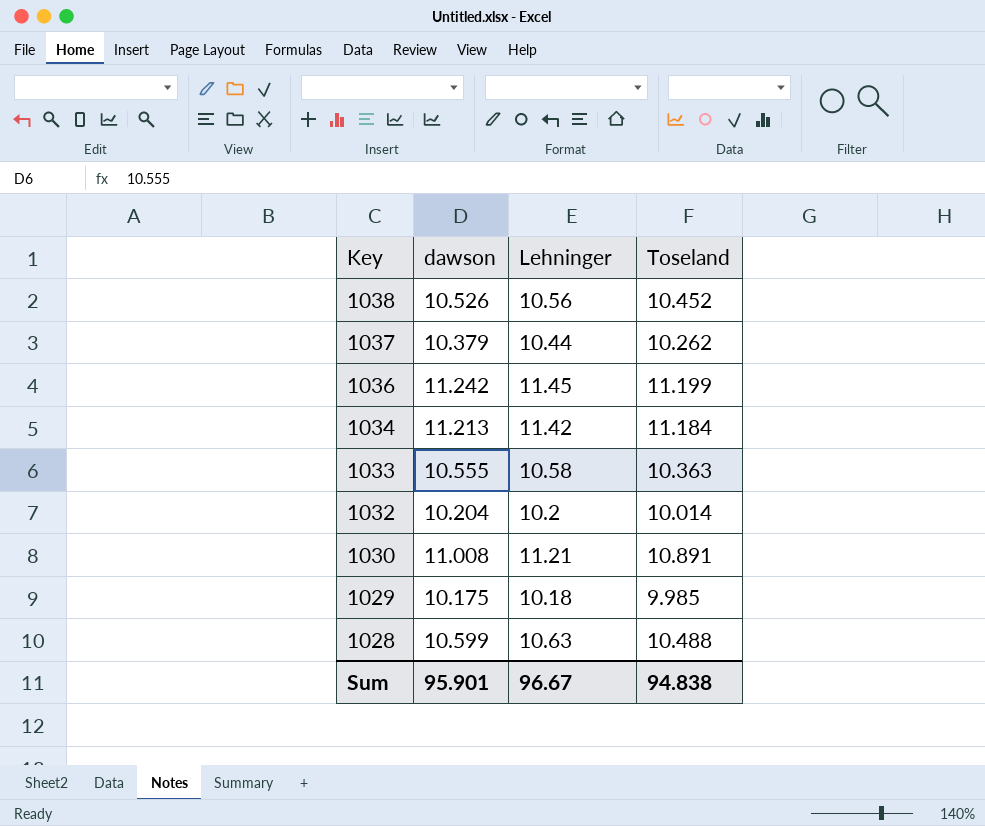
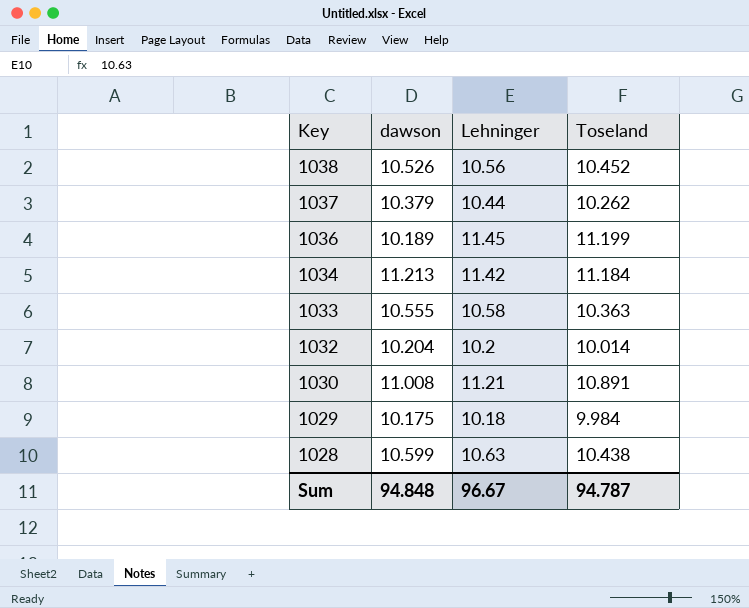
1036 | dawson: 11.242 -> 10.189
1029 | Toseland: 9.985 -> 9.984
1028 | Toseland: 10.488 -> 10.438
Sum | dawson: 95.901 -> 94.848
Sum | Toseland: 94.838 -> 94.787

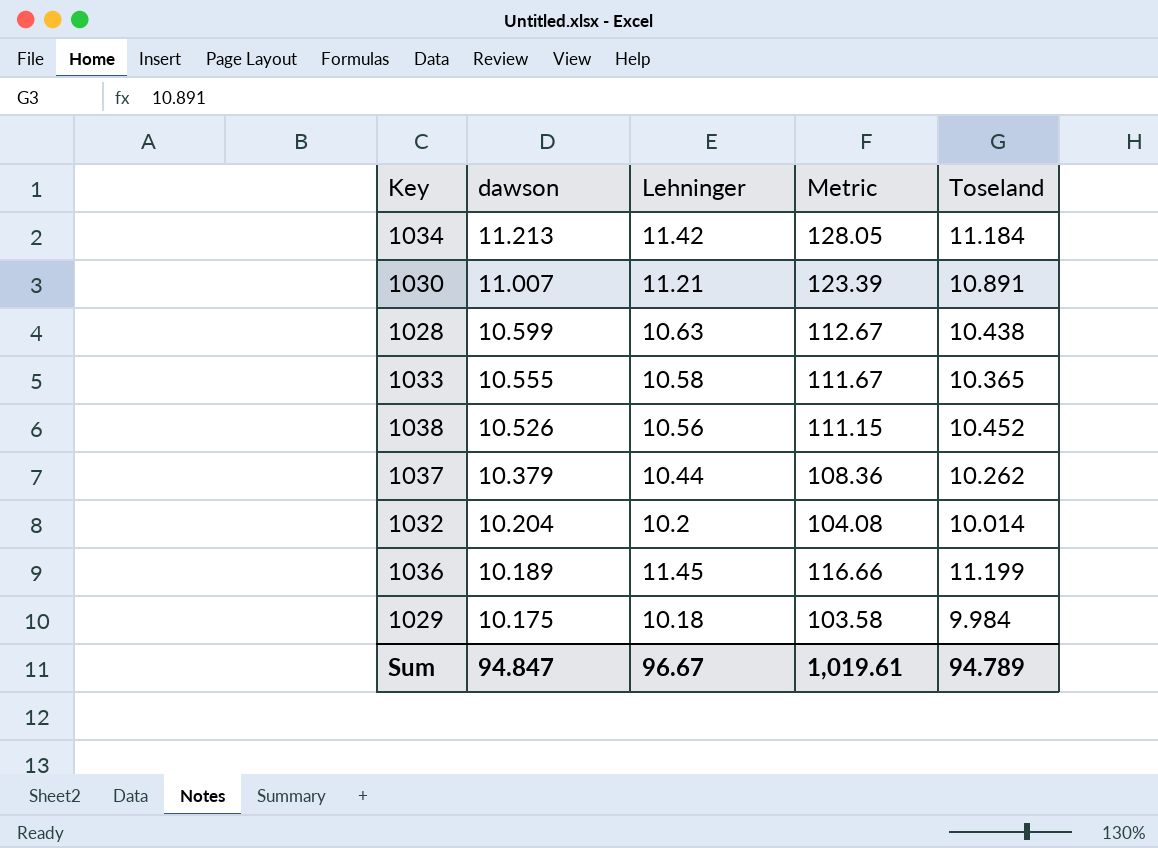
row order: Key descending -> dawson descending
column Metric | formula: none -> [dawson] * [Lehninger]
1030 | dawson: 11.008 -> 11.007
1033 | Toseland: 10.363 -> 10.365
Sum | dawson: 94.848 -> 94.847
Sum | Toseland: 94.787 -> 94.789

